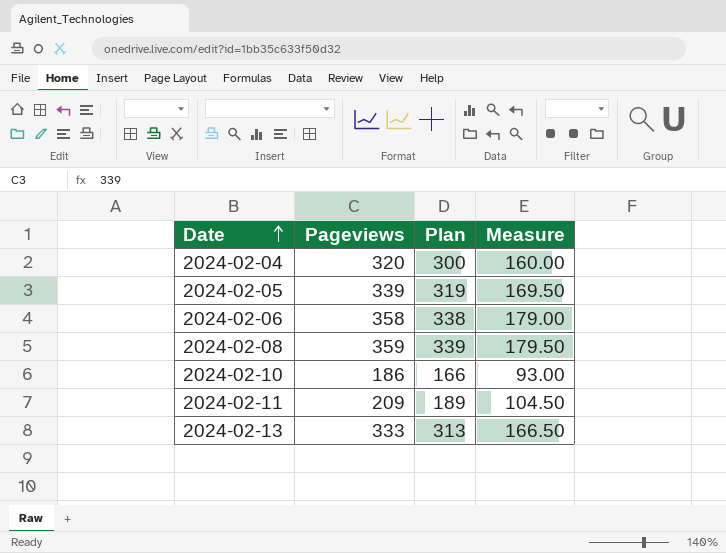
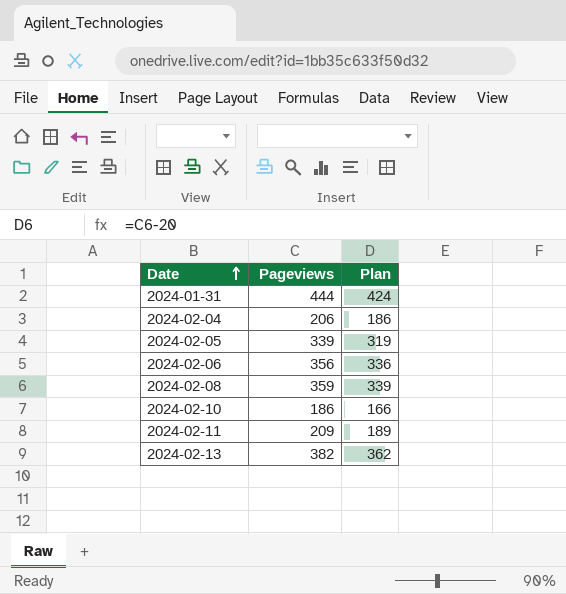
column Measure | formula: [Pageviews] * 0.5 -> none
row 2024-01-31: none -> 444 | 424
2024-02-04 | Pageviews: 320 -> 206
2024-02-04 | Plan: 300 -> 186
2024-02-06 | Pageviews: 358 -> 356
2024-02-06 | Plan: 338 -> 336
2024-02-13 | Pageviews: 333 -> 382
2024-02-13 | Plan: 313 -> 362

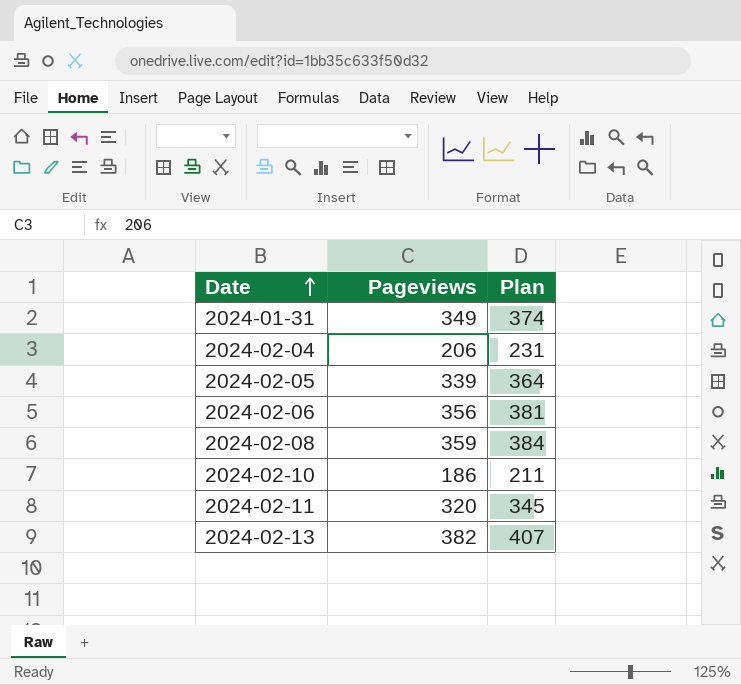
column Plan | formula: [Pageviews] - 20 -> [Pageviews] + 25
2024-01-31 | Pageviews: 444 -> 349
2024-02-11 | Pageviews: 209 -> 320

